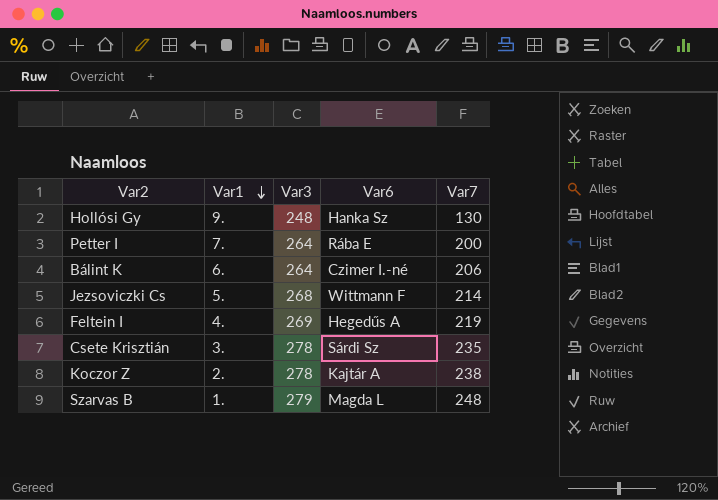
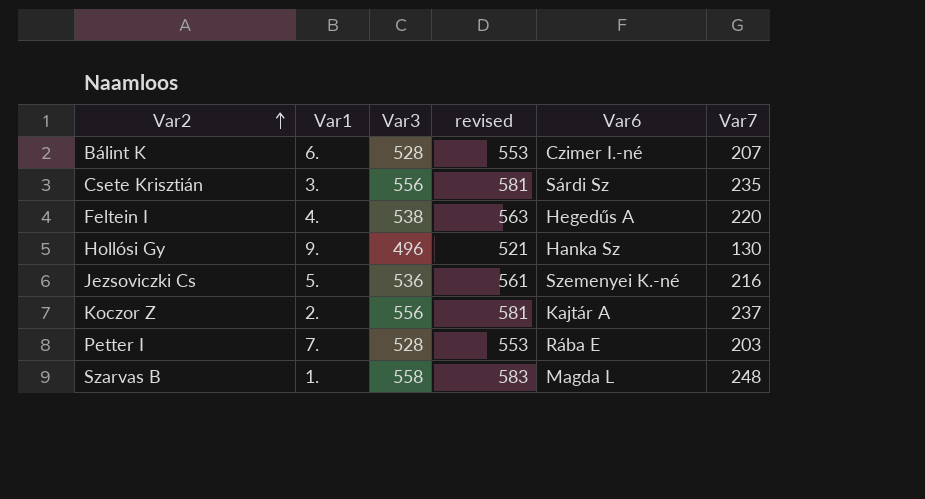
row order: Var1 descending -> Var2 ascending
column revised | formula: none -> [Var3] + 25
Bálint K | Var3: 264 -> 528
Bálint K | Var7: 206 -> 207
Csete Krisztián | Var3: 278 -> 556
Feltein I | Var3: 269 -> 538
Feltein I | Var7: 219 -> 220
Hollósi Gy | Var3: 248 -> 496
Jezsoviczki Cs | Var3: 268 -> 536
Jezsoviczki Cs | Var6: Wittmann F -> Szemenyei K.-né
Jezsoviczki Cs | Var7: 214 -> 216
Koczor Z | Var3: 278 -> 556
Koczor Z | Var7: 238 -> 237
Petter I | Var3: 264 -> 528
Petter I | Var7: 200 -> 203
Szarvas B | Var3: 279 -> 558

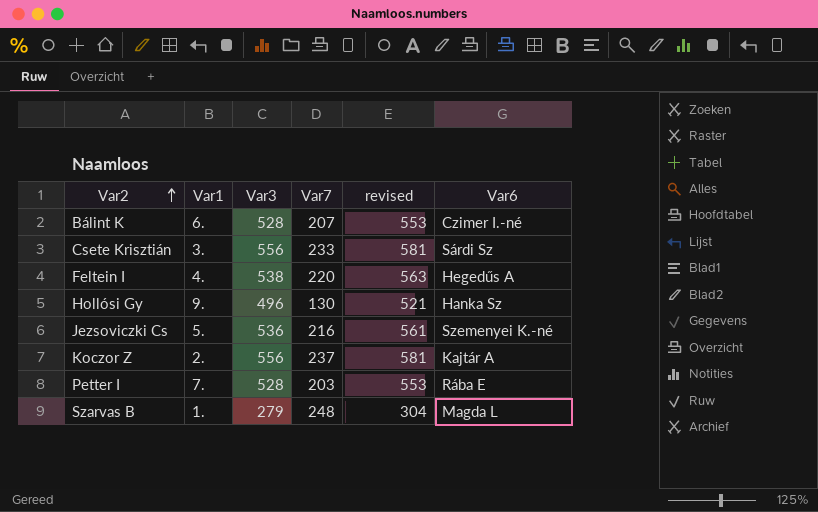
column Var7 | position: 6 -> 4
Csete Krisztián | Var7: 235 -> 233
Szarvas B | Var3: 558 -> 279
Szarvas B | revised: 583 -> 304

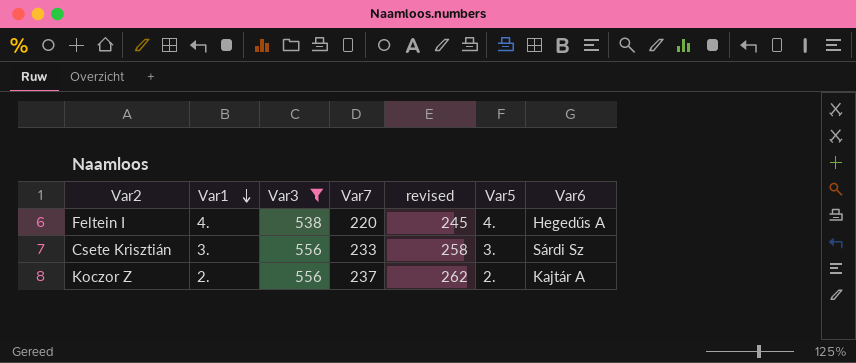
filter: none -> Var3 >= 538
row order: Var2 ascending -> Var1 descending
column revised | formula: [Var3] + 25 -> [Var7] + 25
column Var5 | position: none -> 6

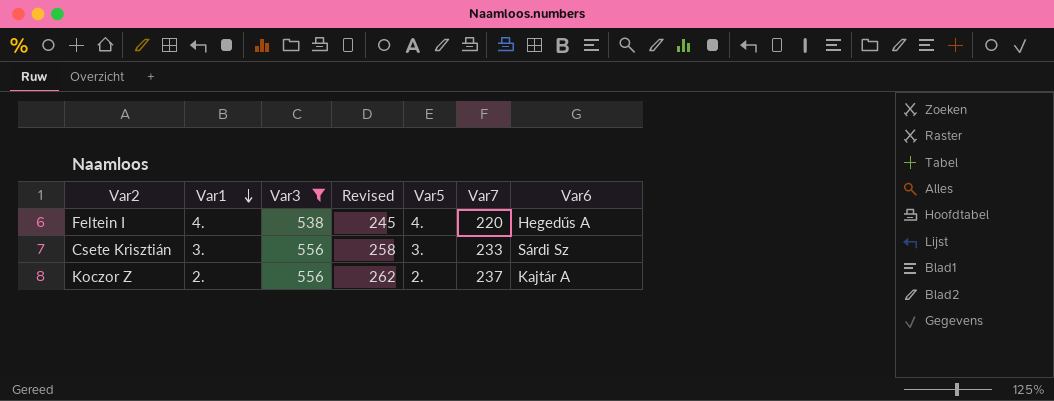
column name: revised -> Revised
column Var7 | position: 4 -> 6

